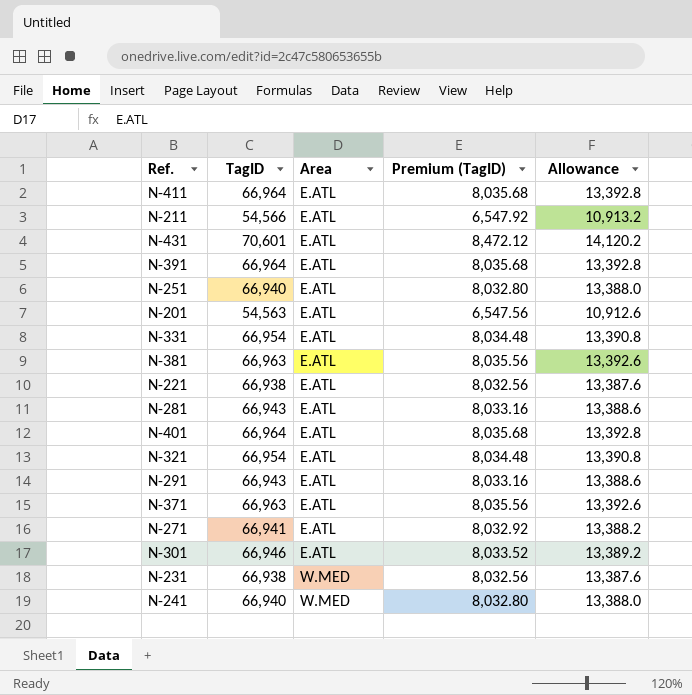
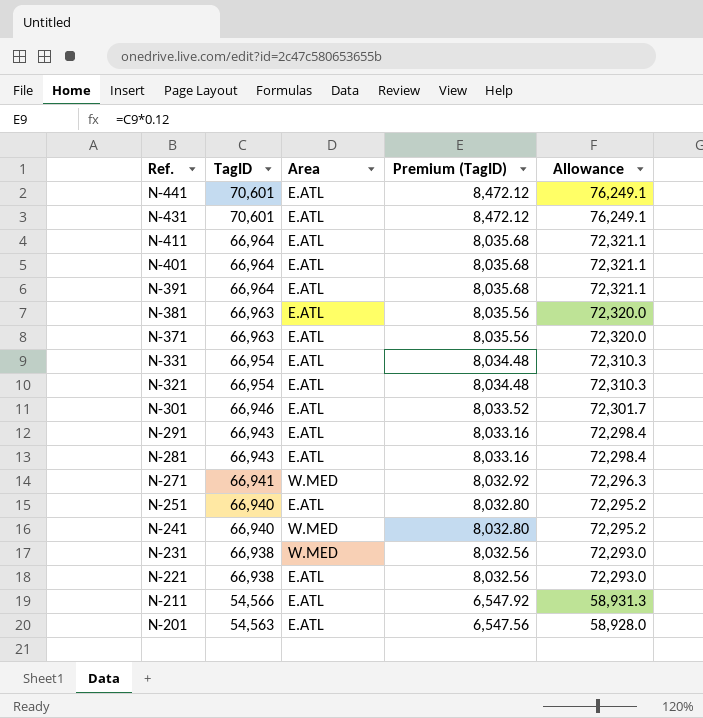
row order: Area ascending -> Ref. descending
column Allowance | formula: [TagID] * 0.2 -> [TagID] * 1.08
row N-441: none -> 70,601 | E.ATL | 8,472.12 | 76,249.1
N-271 | Area: E.ATL -> W.MED

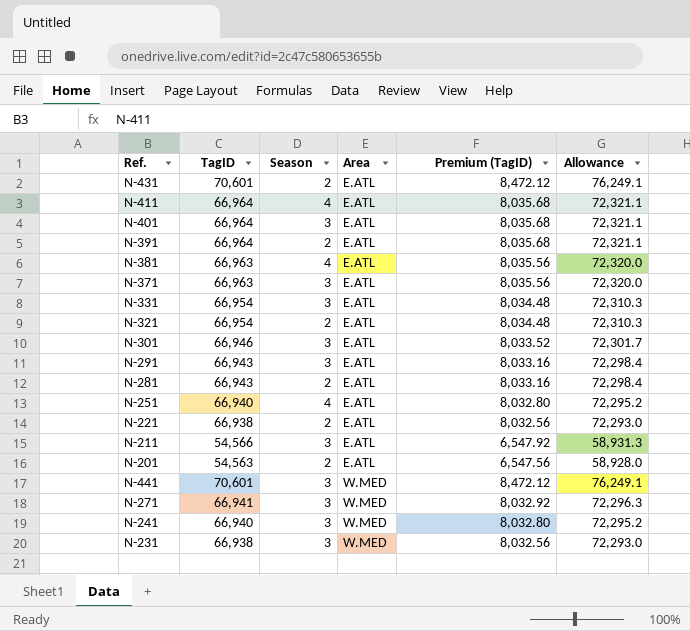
row order: Ref. descending -> Area ascending
column Season | position: none -> 3
N-441 | Area: E.ATL -> W.MED

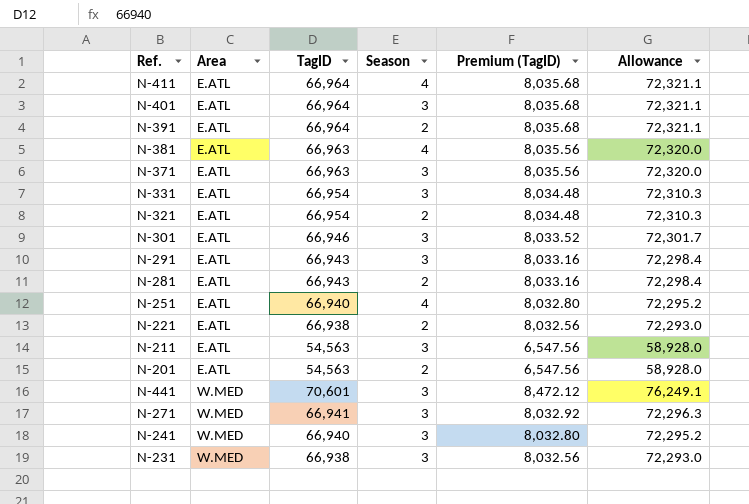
column Area | position: 4 -> 2
row N-431: 70,601 | 2 | E.ATL | 8,472.12 | 76,249.1 -> none
N-211 | TagID: 54,566 -> 54,563
N-211 | Premium (TagID): 6,547.92 -> 6,547.56
N-211 | Allowance: 58,931.3 -> 58,928.0

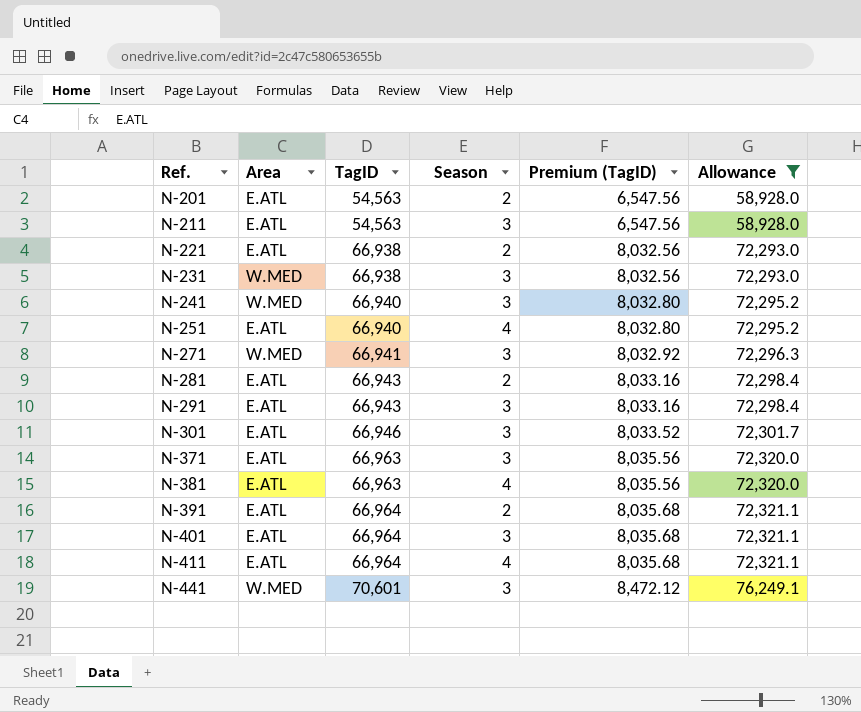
filter: none -> Allowance != 72,310.3
row order: Area ascending -> Ref. ascending

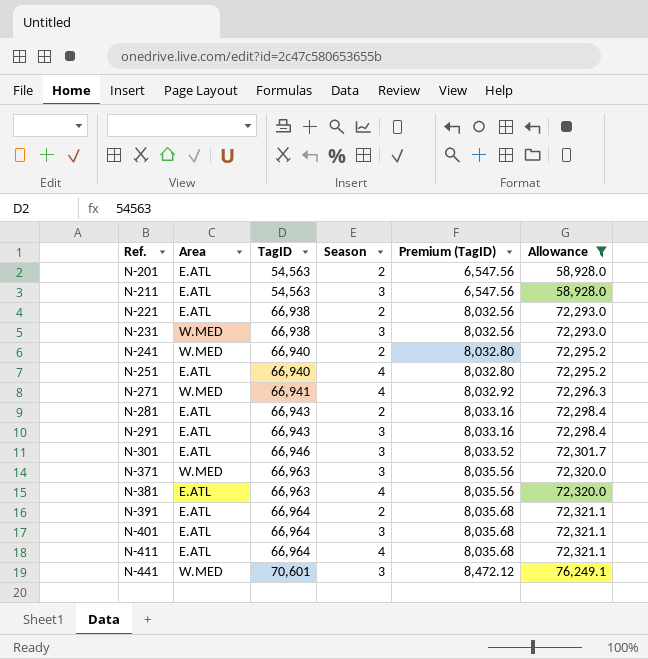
N-241 | Season: 3 -> 2
N-271 | Season: 3 -> 4
N-371 | Area: E.ATL -> W.MED

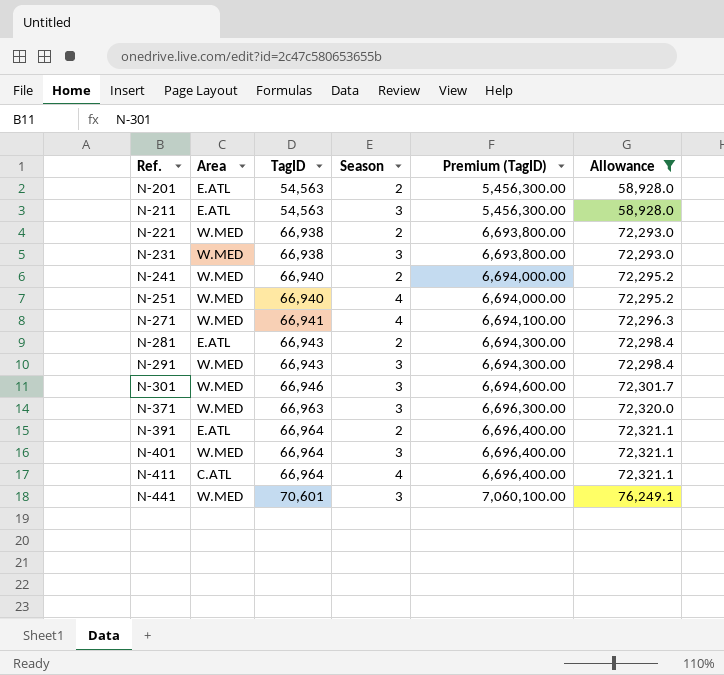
column Premium (TagID) | formula: [TagID] * 0.12 -> [TagID] * 100
row N-381: E.ATL | 66,963 | 4 | 8,035.56 | 72,320.0 -> none
N-221 | Area: E.ATL -> W.MED
N-251 | Area: E.ATL -> W.MED
N-291 | Area: E.ATL -> W.MED
N-301 | Area: E.ATL -> W.MED
N-401 | Area: E.ATL -> W.MED
N-411 | Area: E.ATL -> C.ATL

